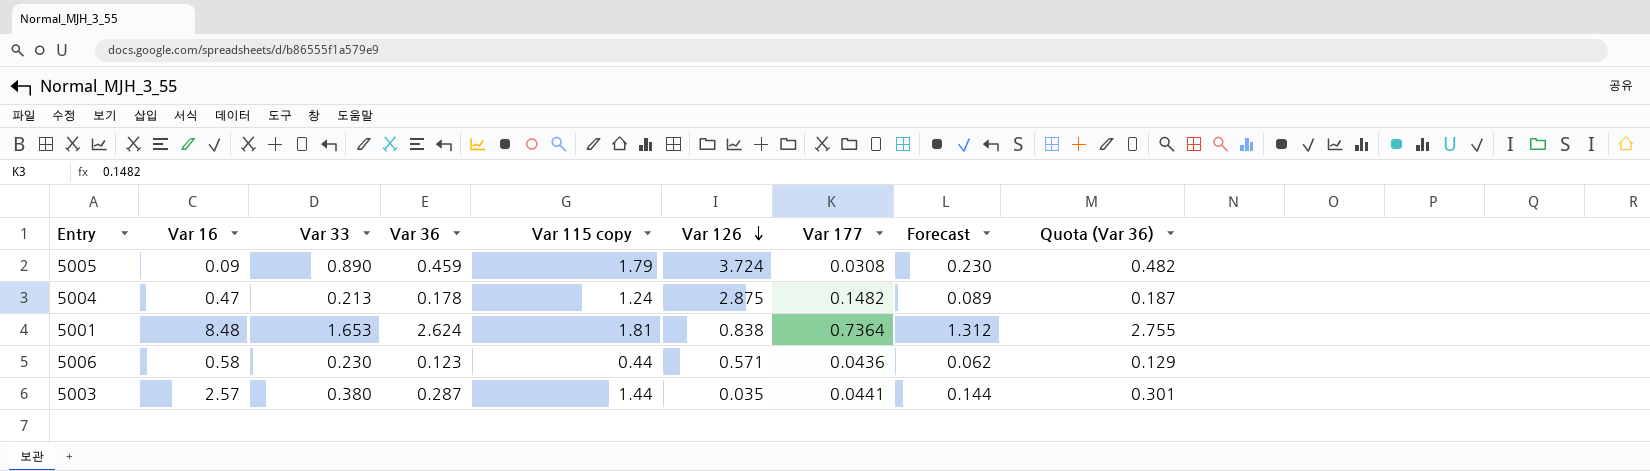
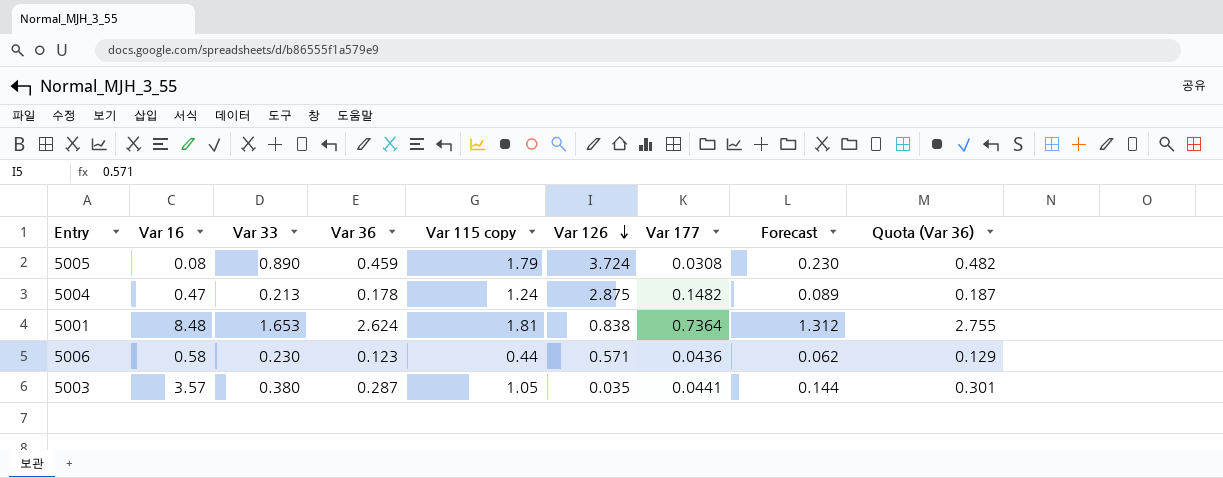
5005 | Var 16: 0.09 -> 0.08
5003 | Var 16: 2.57 -> 3.57
5003 | Var 115 copy: 1.44 -> 1.05

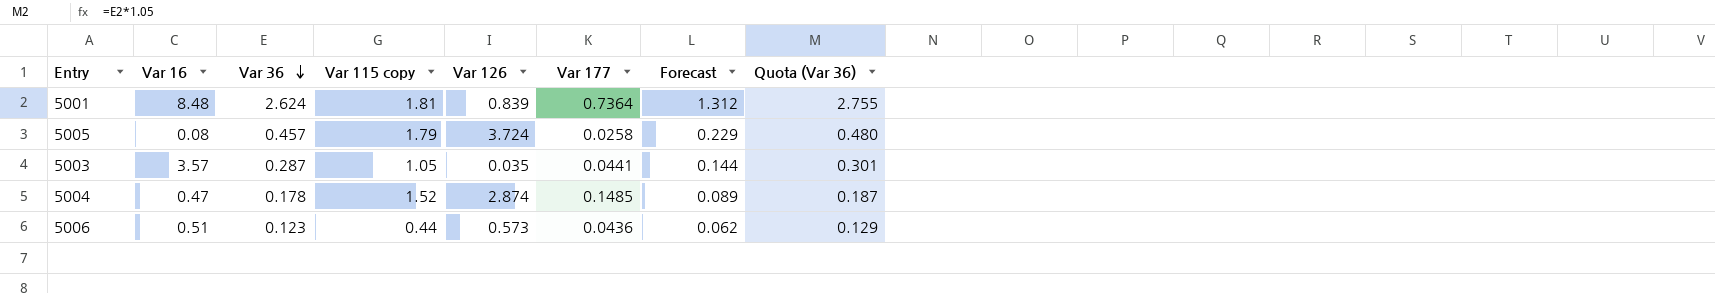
row order: Var 126 descending -> Var 36 descending
column Var 33 | position: 3 -> none
5001 | Var 126: 0.838 -> 0.839
5005 | Var 36: 0.459 -> 0.457
5005 | Var 177: 0.0308 -> 0.0258
5005 | Forecast: 0.230 -> 0.229
5005 | Quota (Var 36): 0.482 -> 0.480
5004 | Var 115 copy: 1.24 -> 1.52
5004 | Var 126: 2.875 -> 2.874
5004 | Var 177: 0.1482 -> 0.1485
5006 | Var 16: 0.58 -> 0.51
5006 | Var 126: 0.571 -> 0.573

